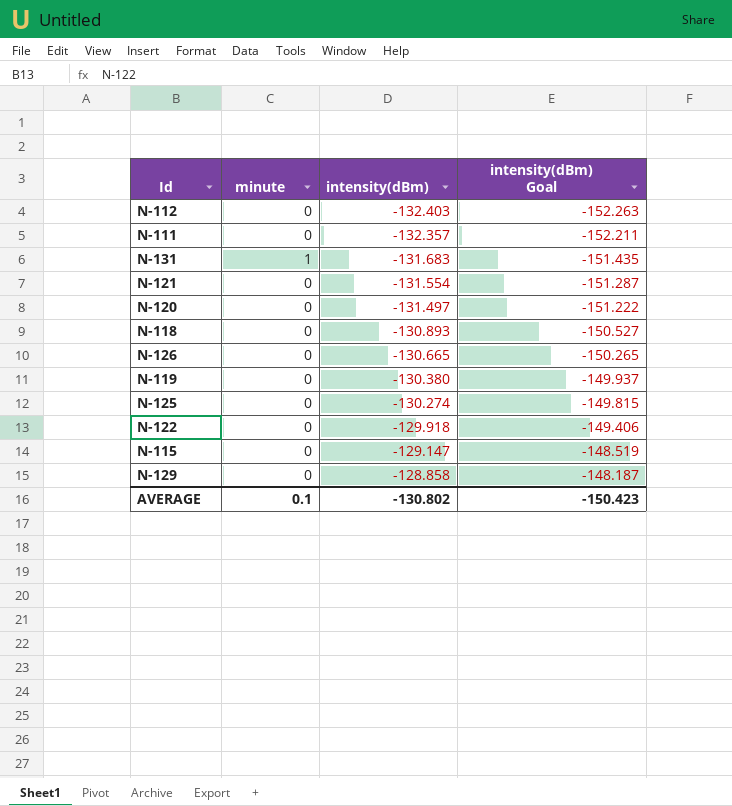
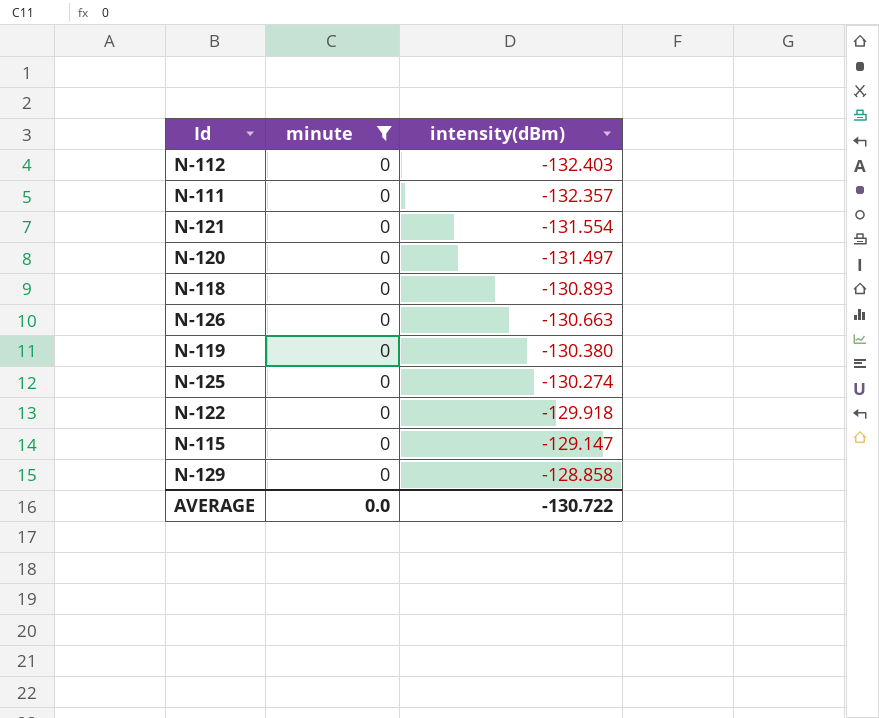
filter: none -> minute = 0
column intensity(dBm) Goal | formula: [intensity(dBm)] * 1.15 -> none
N-126 | intensity(dBm): -130.665 -> -130.663
AVERAGE | minute: 0.1 -> 0.0
AVERAGE | intensity(dBm): -130.802 -> -130.722

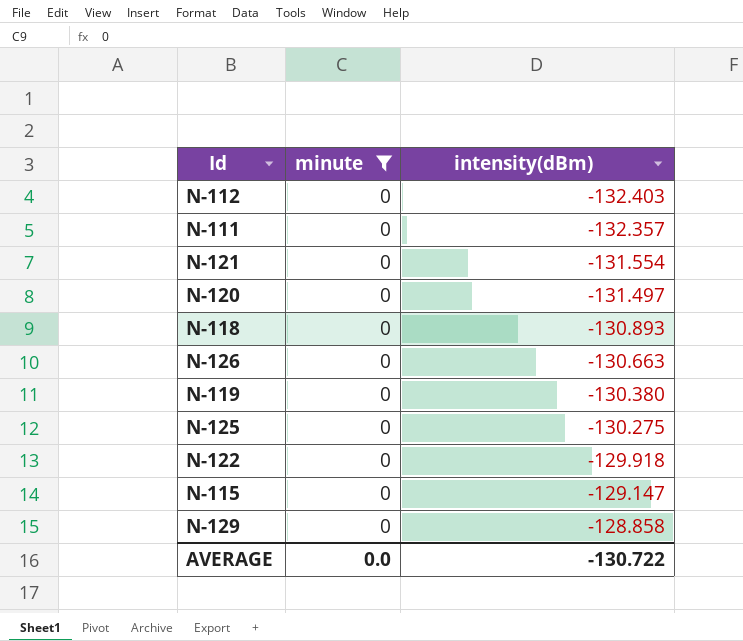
N-125 | intensity(dBm): -130.274 -> -130.275

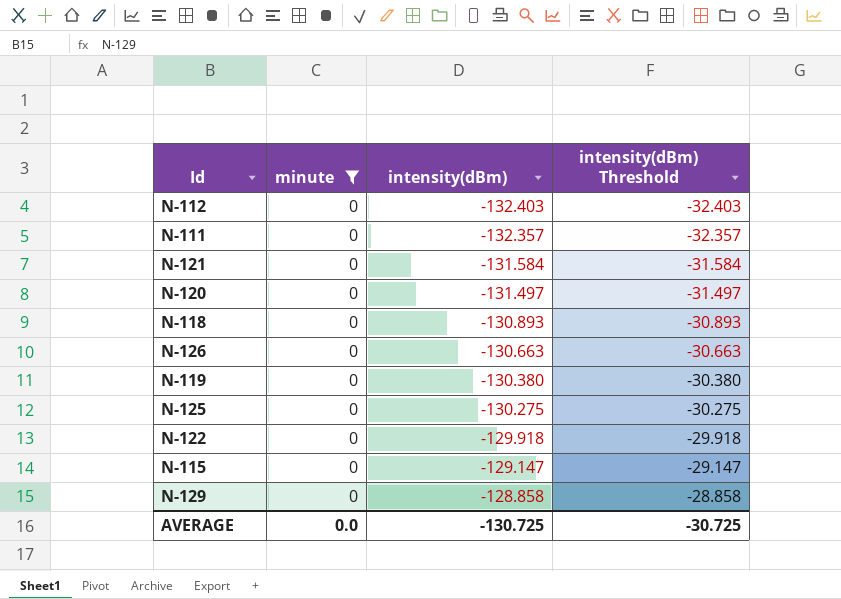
column intensity(dBm) Threshold | formula: none -> [intensity(dBm)] + 100
N-121 | intensity(dBm): -131.554 -> -131.584
AVERAGE | intensity(dBm): -130.722 -> -130.725

